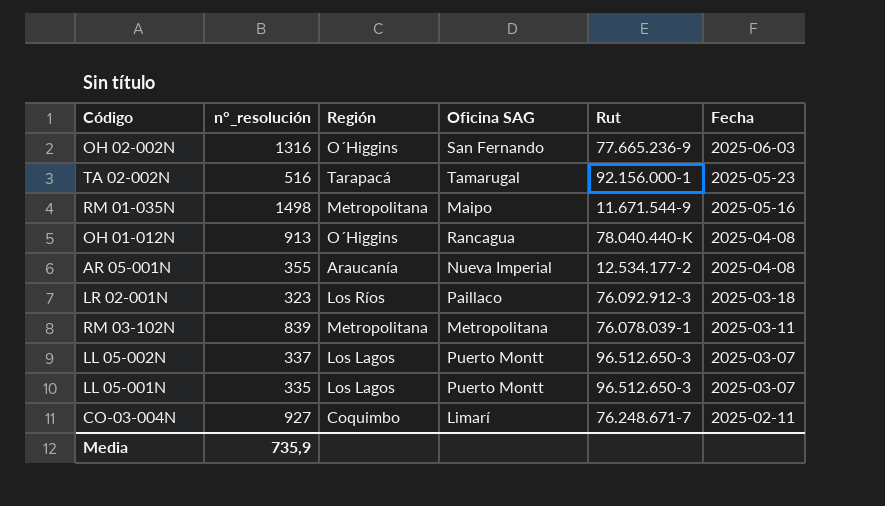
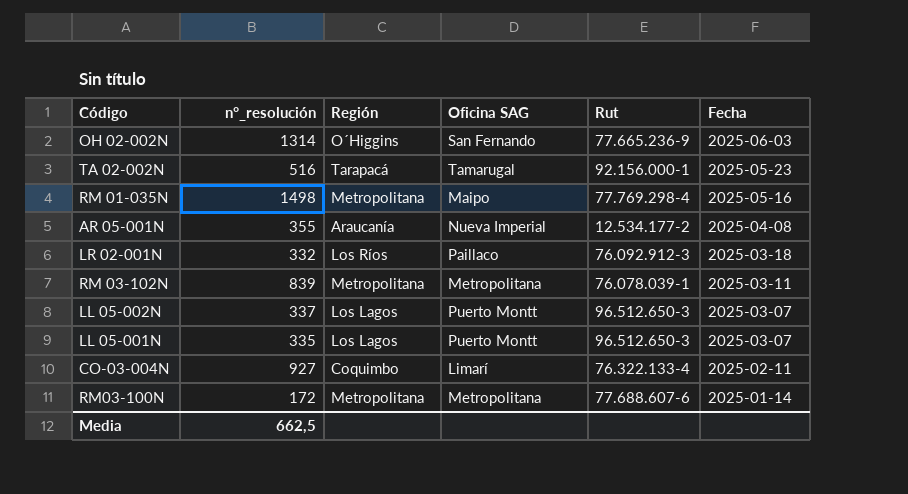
row OH 01-012N: 913 | O´Higgins | Rancagua | 78.040.440-K | 2025-04-08 -> none
OH 02-002N | n°_resolución: 1316 -> 1314
RM 01-035N | Rut: 11.671.544-9 -> 77.769.298-4
LR 02-001N | n°_resolución: 323 -> 332
CO-03-004N | Rut: 76.248.671-7 -> 76.322.133-4
row RM03-100N: none -> 172 | Metropolitana | Metropolitana | 77.688.607-6 | 2025-01-14
Media | n°_resolución: 735,9 -> 662,5

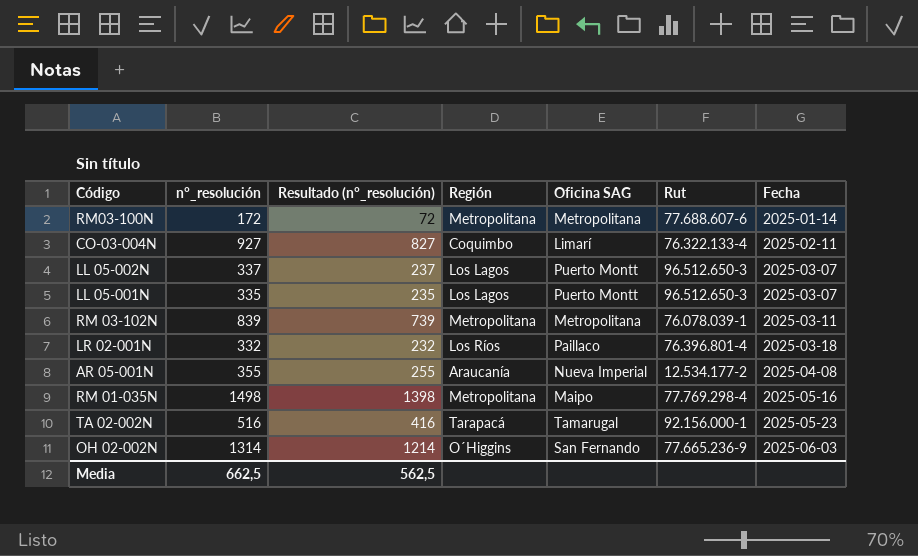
row order: Fecha descending -> Fecha ascending
column Resultado (n°_resolución) | formula: none -> [n°_resolución] - 100
LR 02-001N | Rut: 76.092.912-3 -> 76.396.801-4

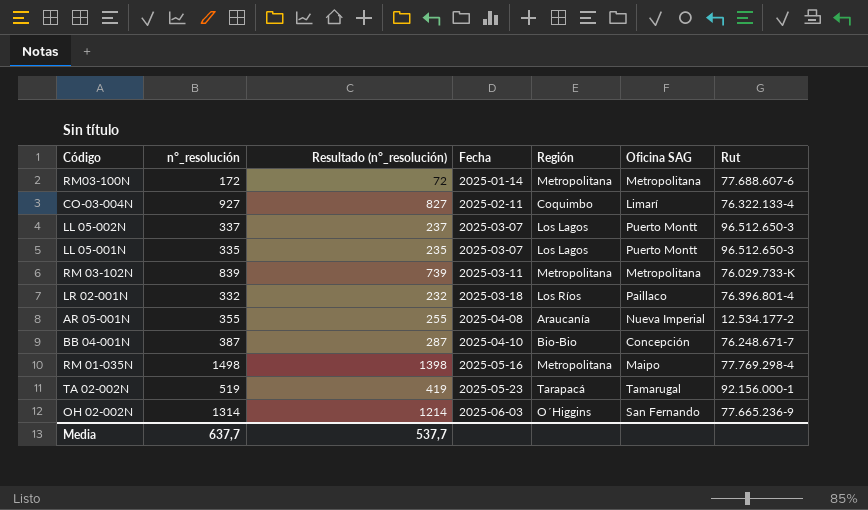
column Fecha | position: 7 -> 4
RM 03-102N | Rut: 76.078.039-1 -> 76.029.733-K
row BB 04-001N: none -> 387 | 287 | 2025-04-10 | Bio-Bio | Concepción | 76.248.671-7
TA 02-002N | n°_resolución: 516 -> 519
TA 02-002N | Resultado (n°_resolución): 416 -> 419
Media | n°_resolución: 662,5 -> 637,7
Media | Resultado (n°_resolución): 562,5 -> 537,7

